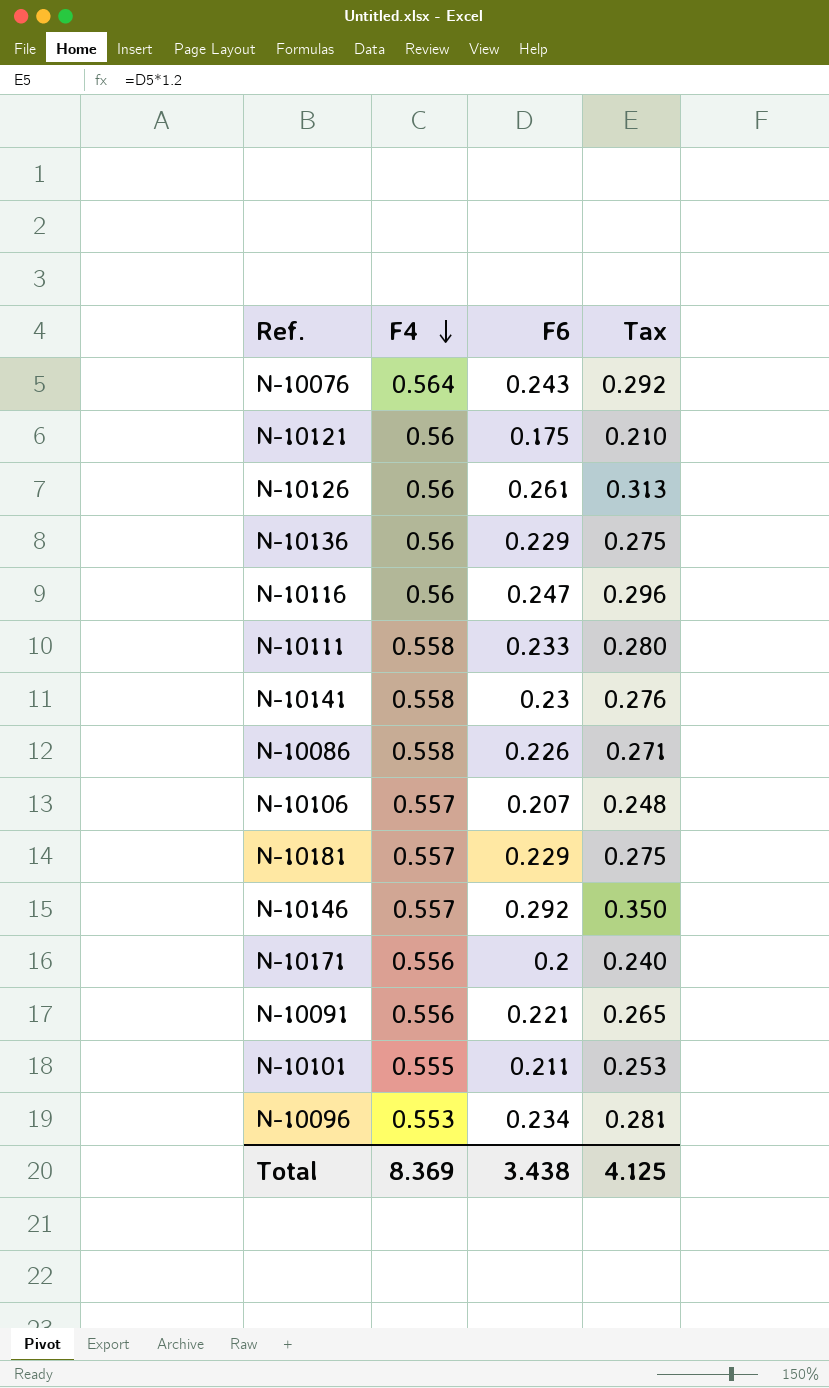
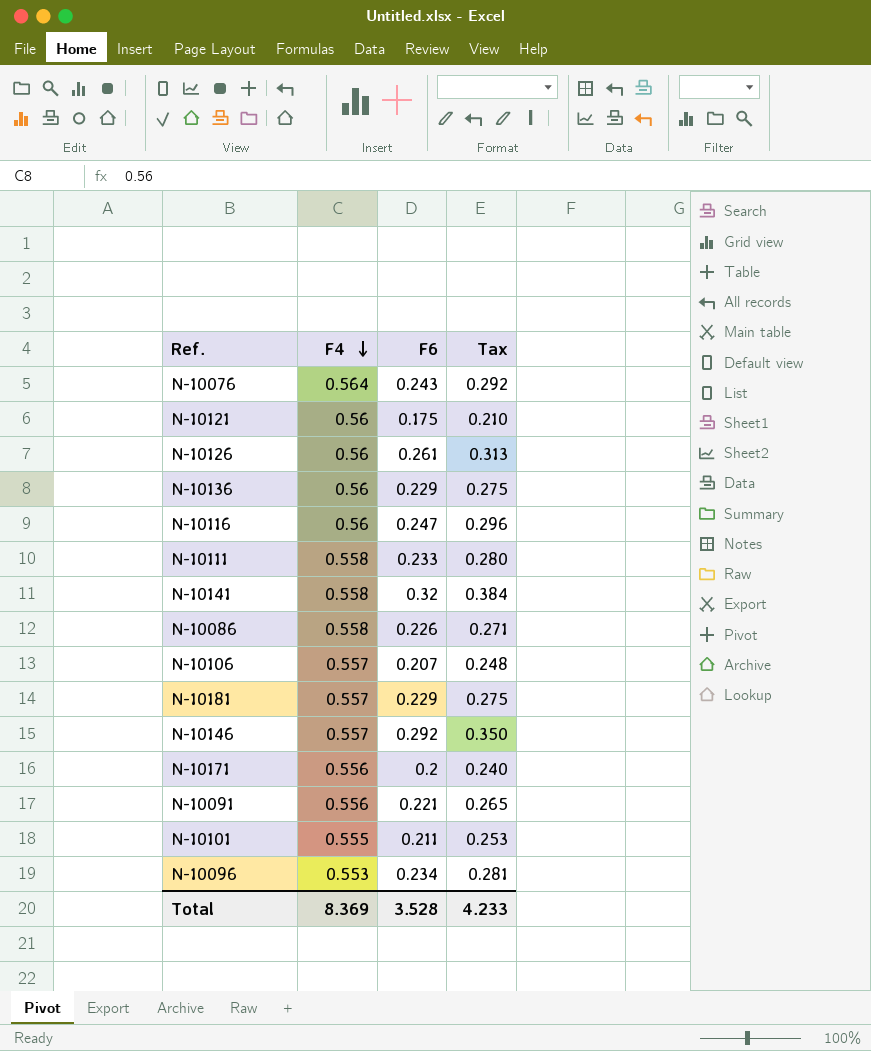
N-10141 | F6: 0.23 -> 0.32
N-10141 | Tax: 0.276 -> 0.384
Total | F6: 3.438 -> 3.528
Total | Tax: 4.125 -> 4.233

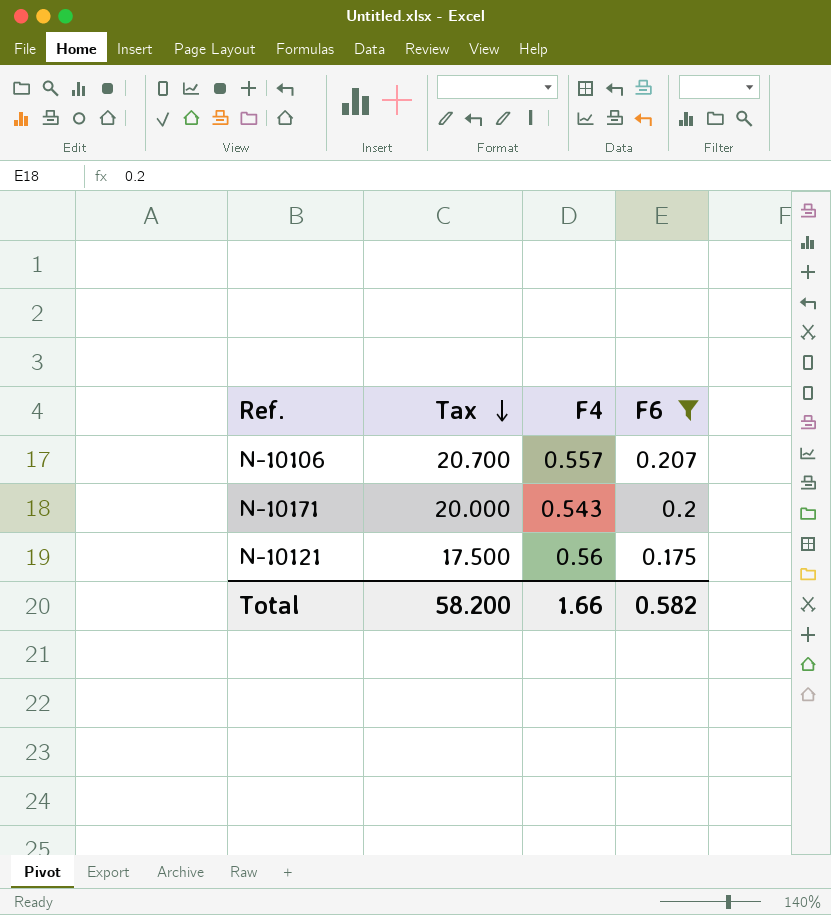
filter: none -> F6 <= 0.207
row order: F4 descending -> Tax descending
column Tax | formula: [F6] * 1.2 -> [F6] * 100
column Tax | position: 4 -> 2
N-10171 | F4: 0.556 -> 0.543
Total | Tax: 4.233 -> 58.200
Total | F4: 8.369 -> 1.66
Total | F6: 3.528 -> 0.582

